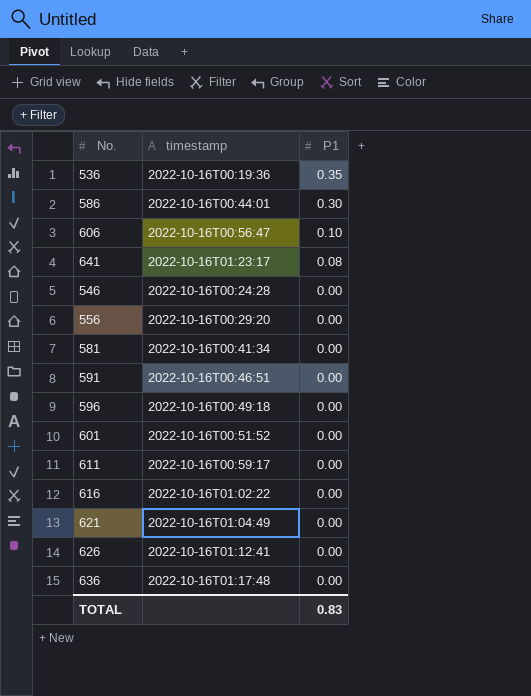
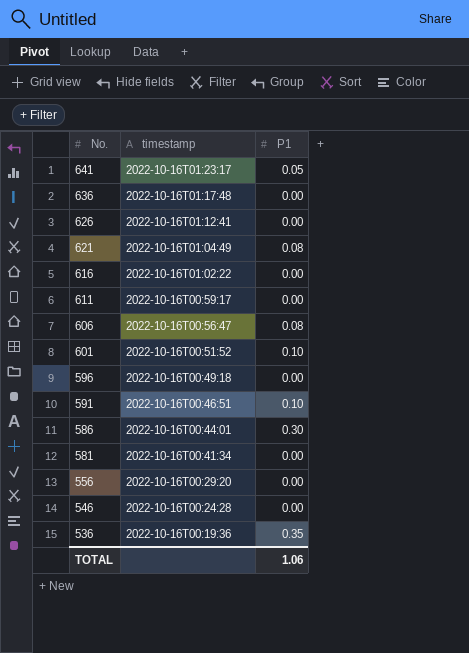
row order: P1 descending -> No. descending
641 | P1: 0.08 -> 0.05
621 | P1: 0.00 -> 0.08
606 | P1: 0.10 -> 0.08
601 | P1: 0.00 -> 0.10
591 | P1: 0.00 -> 0.10
TOTAL | P1: 0.83 -> 1.06

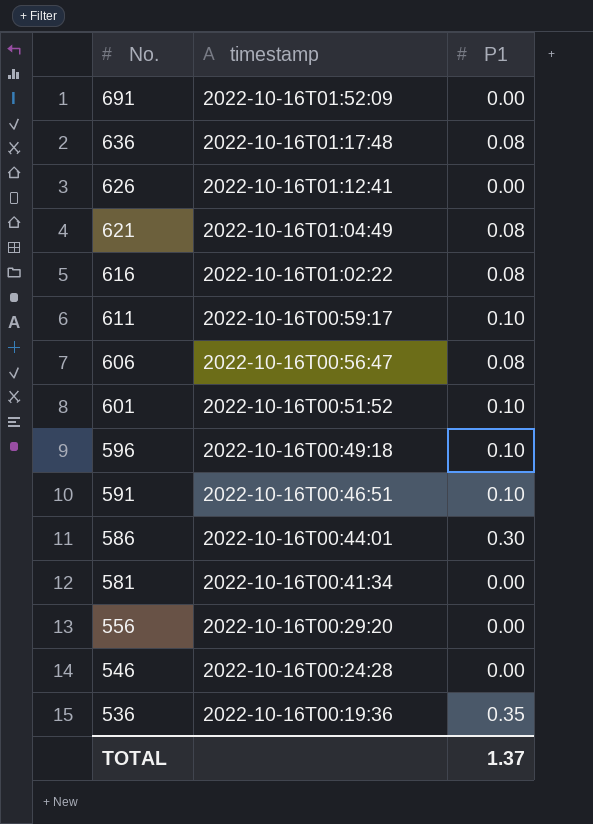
row 641: 2022-10-16T01:23:17 | 0.05 -> none
row 691: none -> 2022-10-16T01:52:09 | 0.00
636 | P1: 0.00 -> 0.08
616 | P1: 0.00 -> 0.08
611 | P1: 0.00 -> 0.10
596 | P1: 0.00 -> 0.10
TOTAL | P1: 1.06 -> 1.37

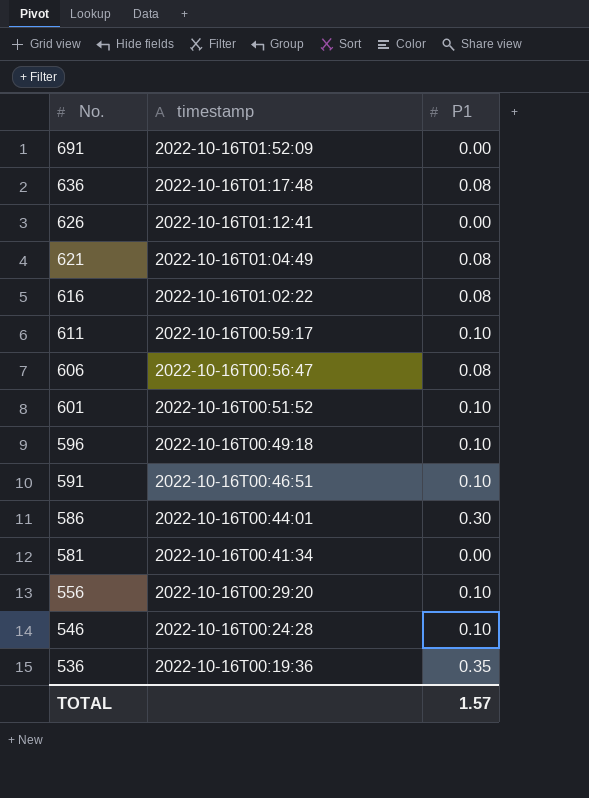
556 | P1: 0.00 -> 0.10
546 | P1: 0.00 -> 0.10
TOTAL | P1: 1.37 -> 1.57

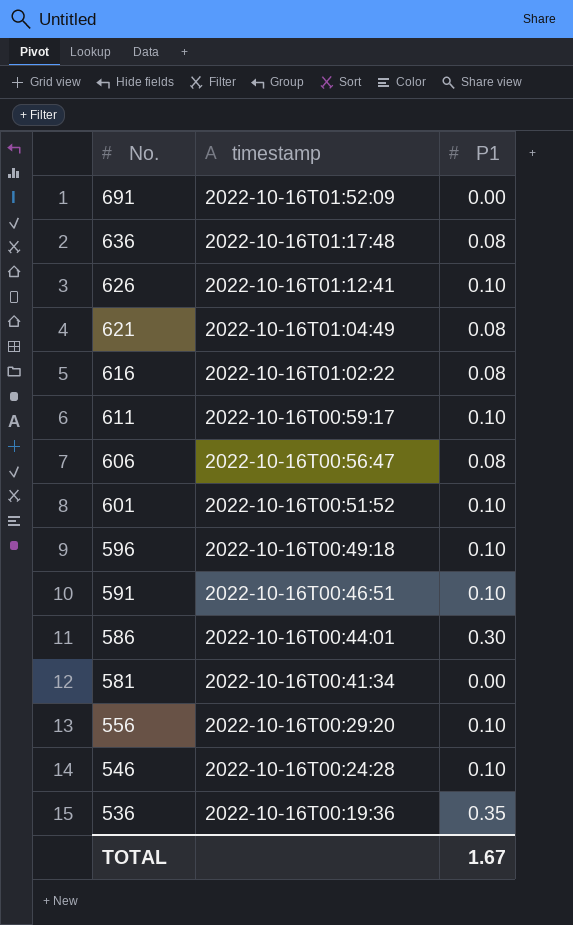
626 | P1: 0.00 -> 0.10
TOTAL | P1: 1.57 -> 1.67

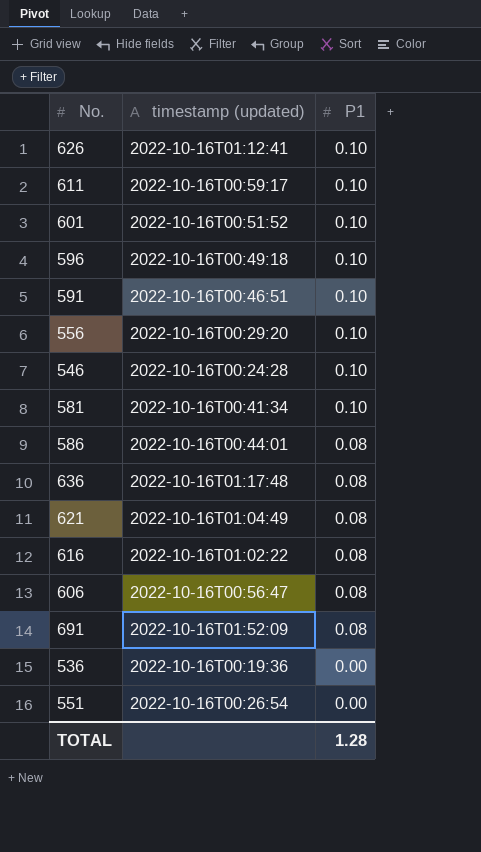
row order: No. descending -> P1 descending
column name: timestamp -> timestamp (updated)
581 | P1: 0.00 -> 0.10
586 | P1: 0.30 -> 0.08
691 | P1: 0.00 -> 0.08
536 | P1: 0.35 -> 0.00
row 551: none -> 2022-10-16T00:26:54 | 0.00
TOTAL | P1: 1.67 -> 1.28

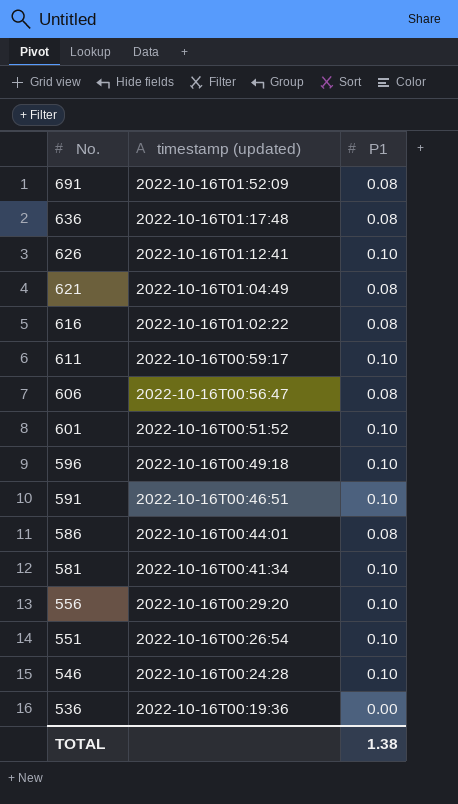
row order: P1 descending -> No. descending
551 | P1: 0.00 -> 0.10
TOTAL | P1: 1.28 -> 1.38

